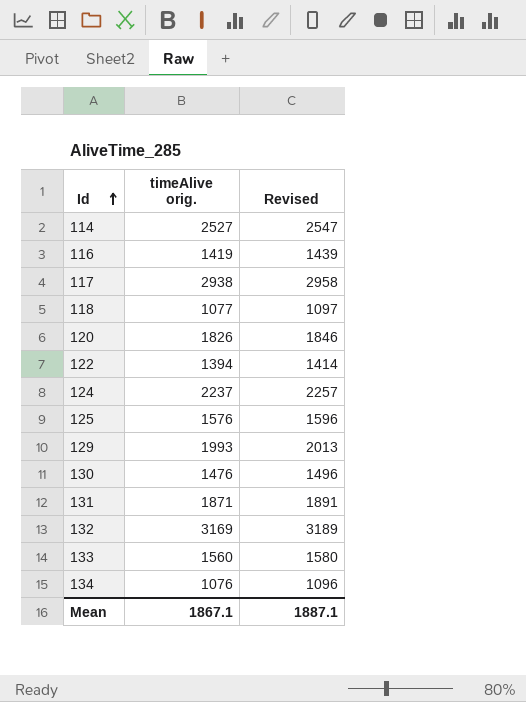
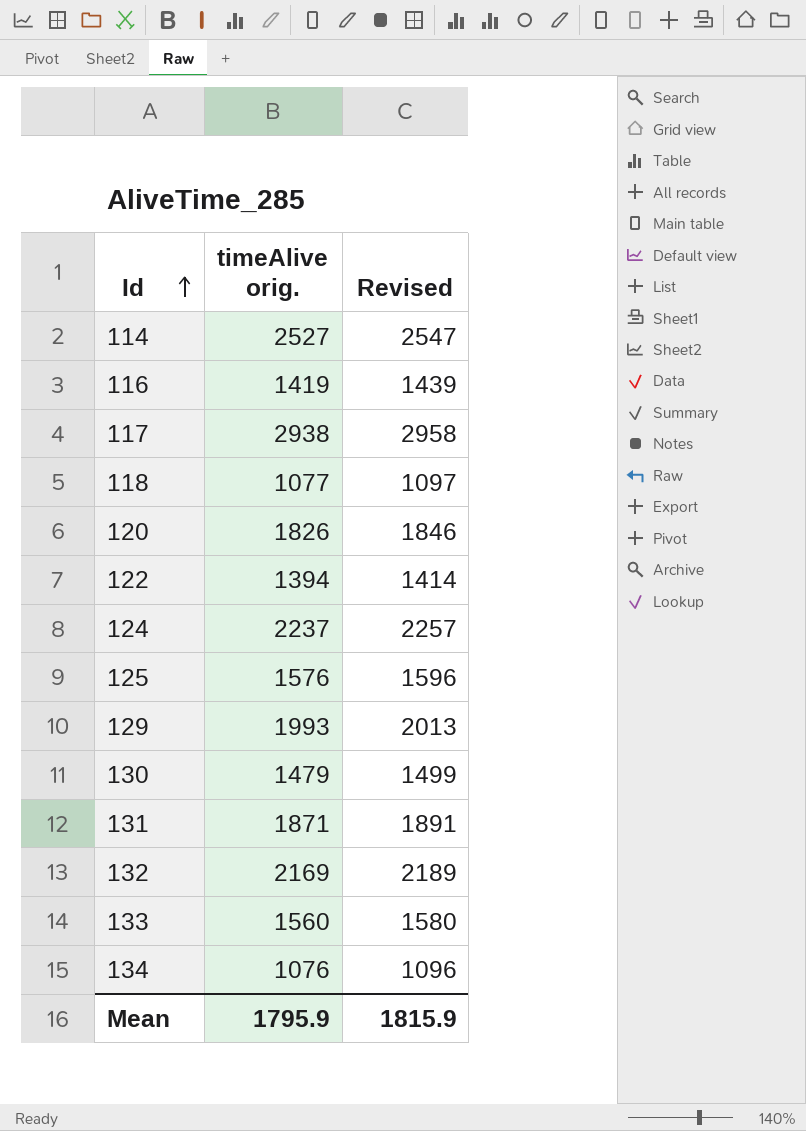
130 | timeAlive orig.: 1476 -> 1479
130 | Revised: 1496 -> 1499
132 | timeAlive orig.: 3169 -> 2169
132 | Revised: 3189 -> 2189
Mean | timeAlive orig.: 1867.1 -> 1795.9
Mean | Revised: 1887.1 -> 1815.9

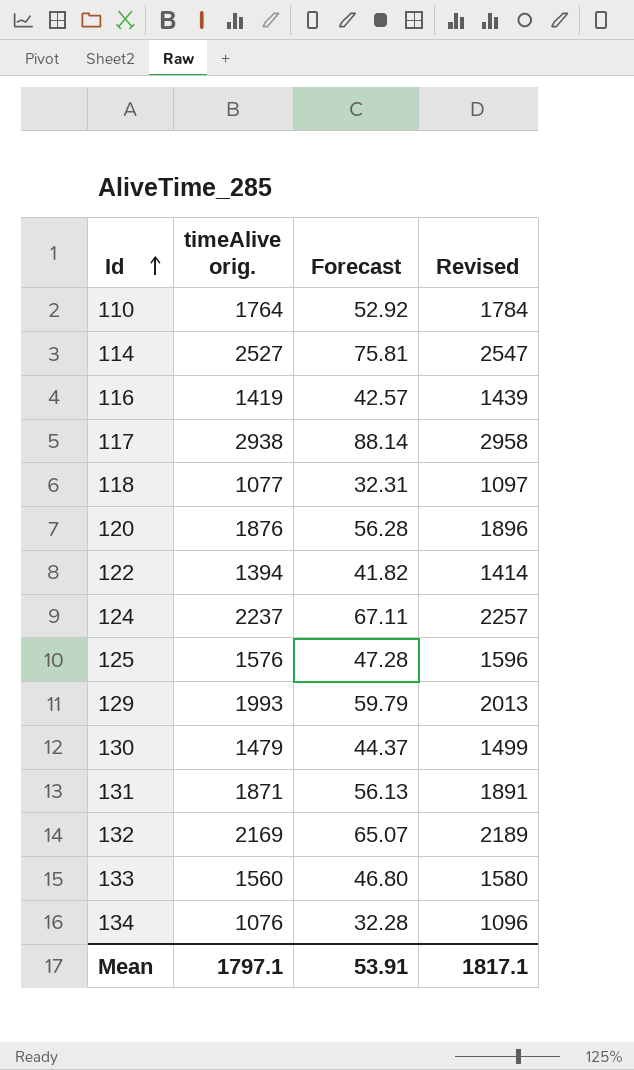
column Forecast | formula: none -> [timeAlive orig.] * 0.03
row 110: none -> 1764 | 52.92 | 1784
120 | timeAlive orig.: 1826 -> 1876
120 | Revised: 1846 -> 1896
Mean | timeAlive orig.: 1795.9 -> 1797.1
Mean | Revised: 1815.9 -> 1817.1

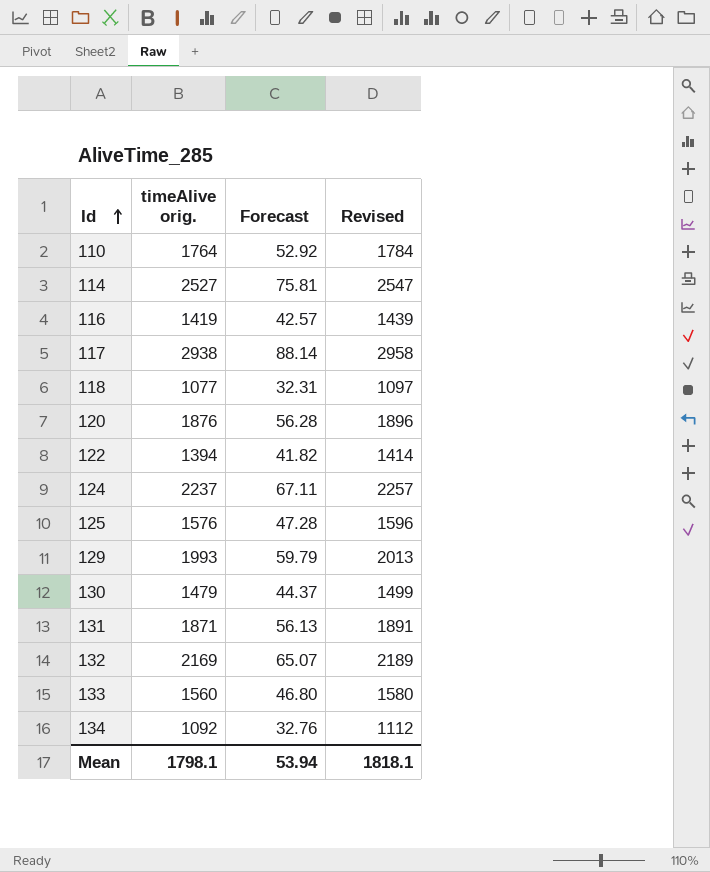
134 | timeAlive orig.: 1076 -> 1092
134 | Forecast: 32.28 -> 32.76
134 | Revised: 1096 -> 1112
Mean | timeAlive orig.: 1797.1 -> 1798.1
Mean | Forecast: 53.91 -> 53.94
Mean | Revised: 1817.1 -> 1818.1

